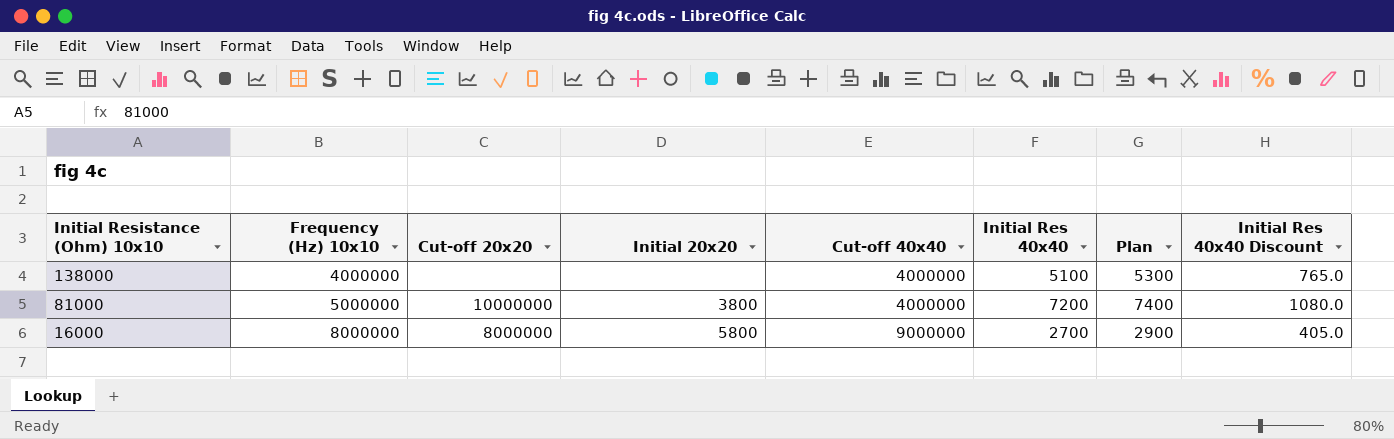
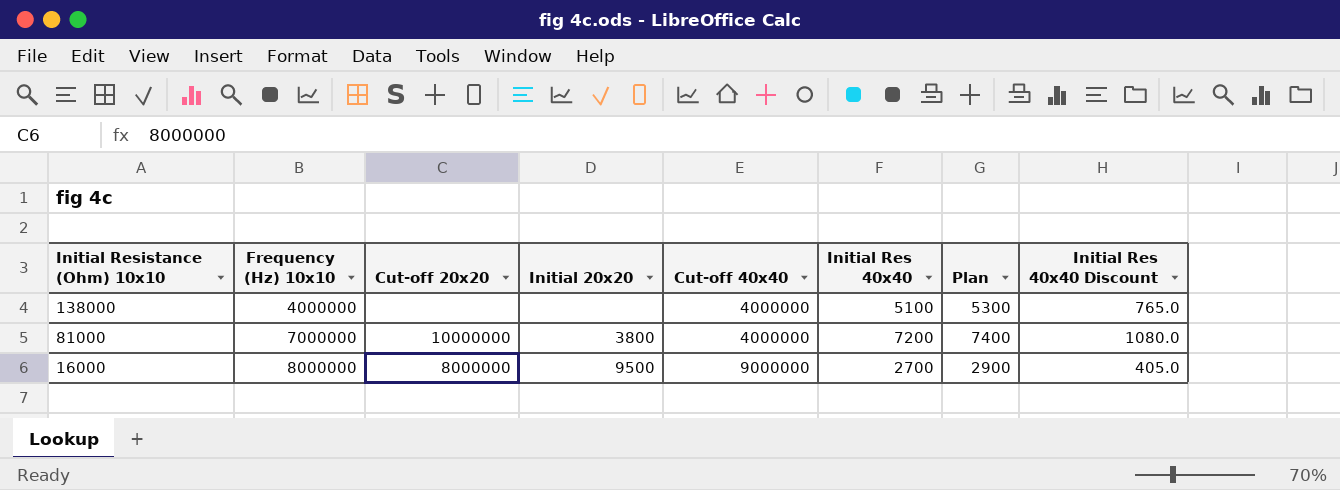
81000 | Frequency (Hz) 10x10: 5000000 -> 7000000
16000 | Initial 20x20: 5800 -> 9500

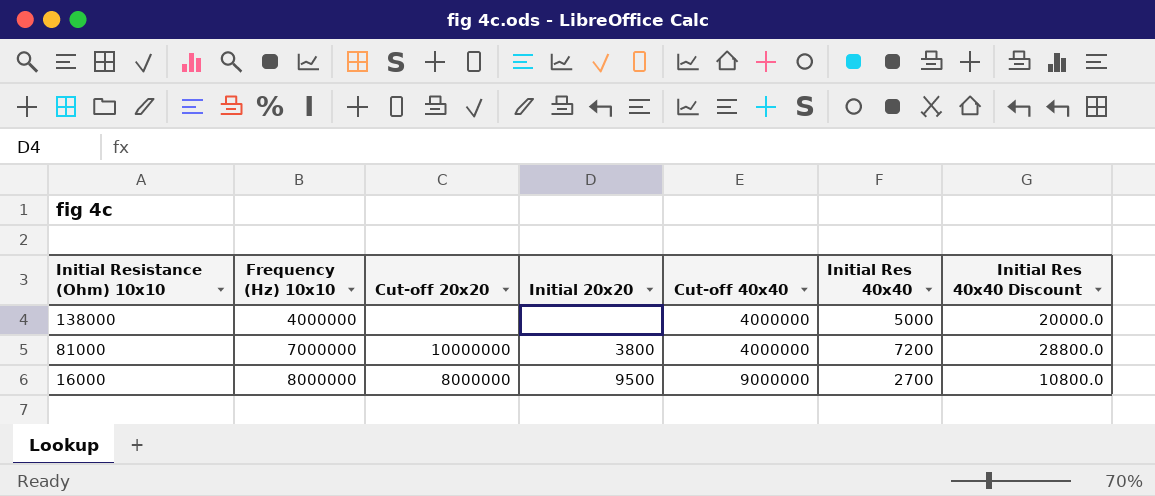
column Plan | formula: [Initial Res 40x40] + 200 -> none
column Initial Res 40x40 Discount | formula: [Initial Res 40x40] * 0.15 -> [Initial Res 40x40] * 4
138000 | Initial Res 40x40: 5100 -> 5000

